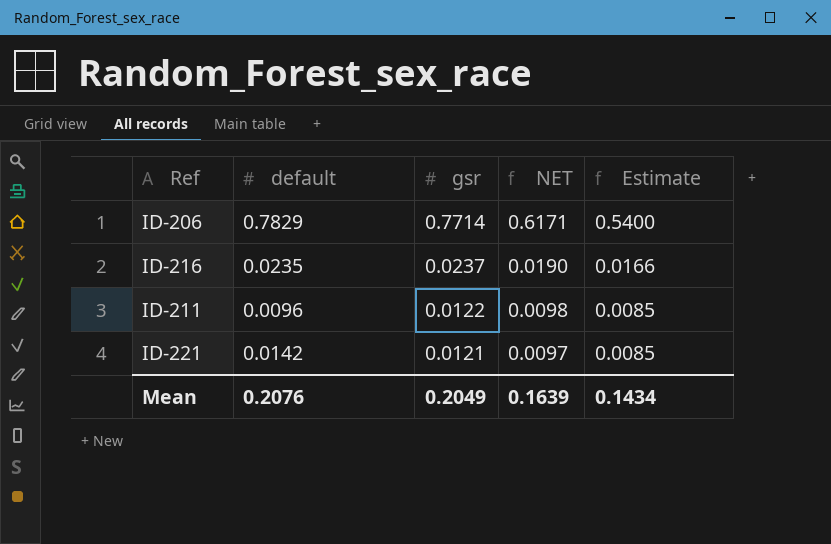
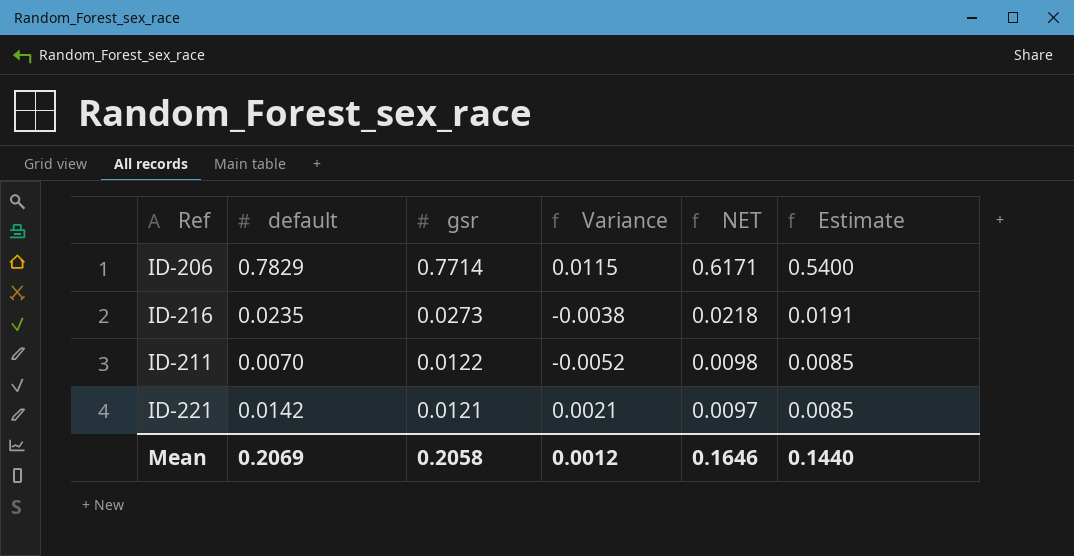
column Variance | formula: none -> [default] - [gsr]
ID-216 | gsr: 0.0237 -> 0.0273
ID-216 | NET: 0.0190 -> 0.0218
ID-216 | Estimate: 0.0166 -> 0.0191
ID-211 | default: 0.0096 -> 0.0070
Mean | default: 0.2076 -> 0.2069
Mean | gsr: 0.2049 -> 0.2058
Mean | NET: 0.1639 -> 0.1646
Mean | Estimate: 0.1434 -> 0.1440

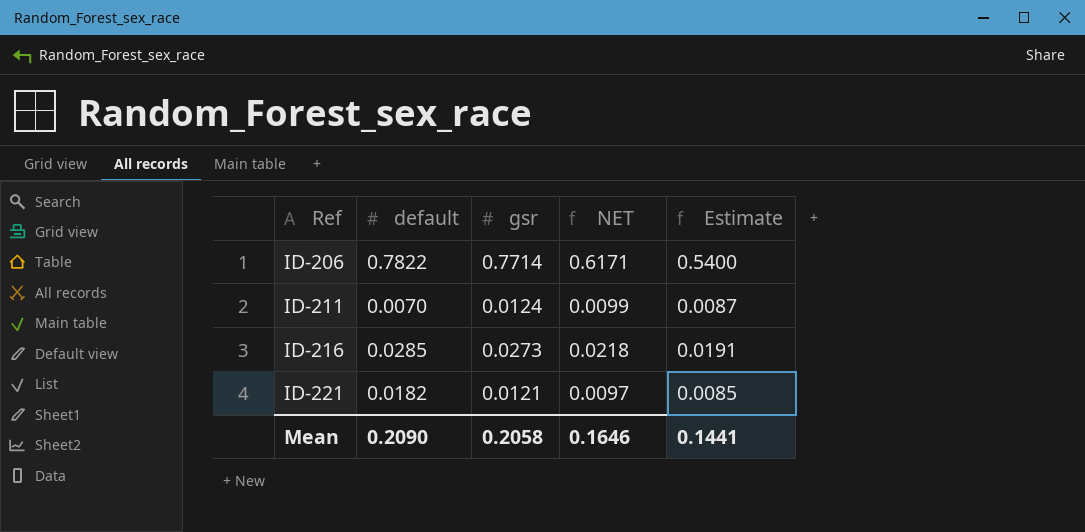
row order: gsr descending -> Ref ascending
column Variance | formula: [default] - [gsr] -> none
ID-206 | default: 0.7829 -> 0.7822
ID-211 | gsr: 0.0122 -> 0.0124
ID-211 | NET: 0.0098 -> 0.0099
ID-211 | Estimate: 0.0085 -> 0.0087
ID-216 | default: 0.0235 -> 0.0285
ID-221 | default: 0.0142 -> 0.0182
Mean | default: 0.2069 -> 0.2090
Mean | Estimate: 0.1440 -> 0.1441

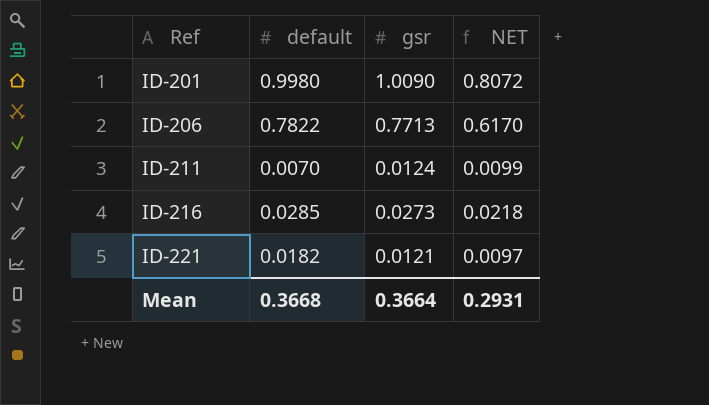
column Estimate | formula: [gsr] * 0.7 -> none
row ID-201: none -> 0.9980 | 1.0090 | 0.8072
ID-206 | gsr: 0.7714 -> 0.7713
ID-206 | NET: 0.6171 -> 0.6170
Mean | default: 0.2090 -> 0.3668
Mean | gsr: 0.2058 -> 0.3664
Mean | NET: 0.1646 -> 0.2931

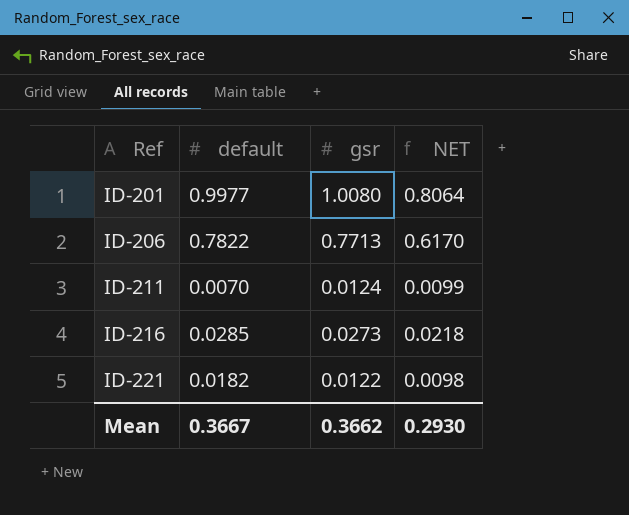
ID-201 | default: 0.9980 -> 0.9977
ID-201 | gsr: 1.0090 -> 1.0080
ID-201 | NET: 0.8072 -> 0.8064
ID-221 | gsr: 0.0121 -> 0.0122
ID-221 | NET: 0.0097 -> 0.0098
Mean | default: 0.3668 -> 0.3667
Mean | gsr: 0.3664 -> 0.3662
Mean | NET: 0.2931 -> 0.2930

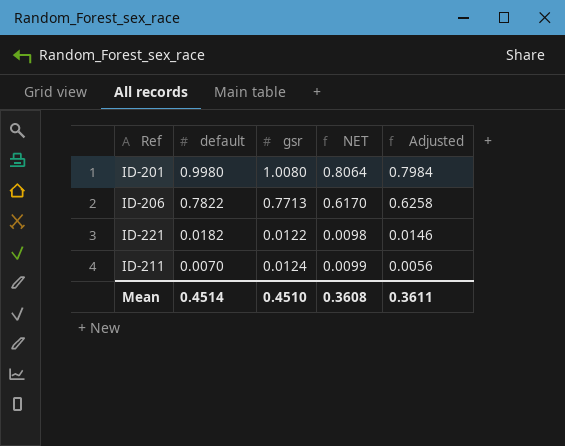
row order: Ref ascending -> default descending
column Adjusted | formula: none -> [default] * 0.8
row ID-216: 0.0285 | 0.0273 | 0.0218 -> none
ID-201 | default: 0.9977 -> 0.9980
Mean | default: 0.3667 -> 0.4514
Mean | gsr: 0.3662 -> 0.4510
Mean | NET: 0.2930 -> 0.3608

